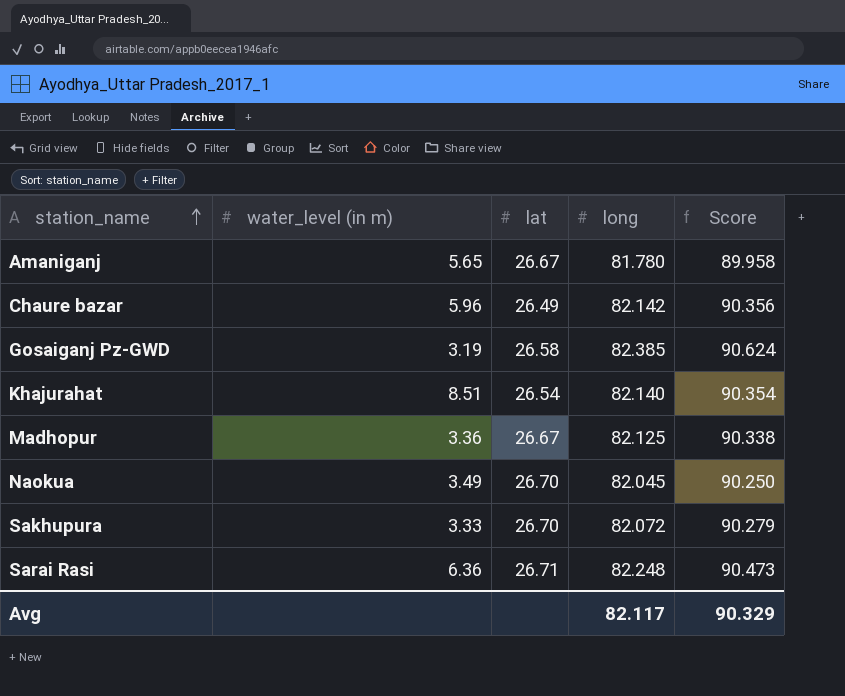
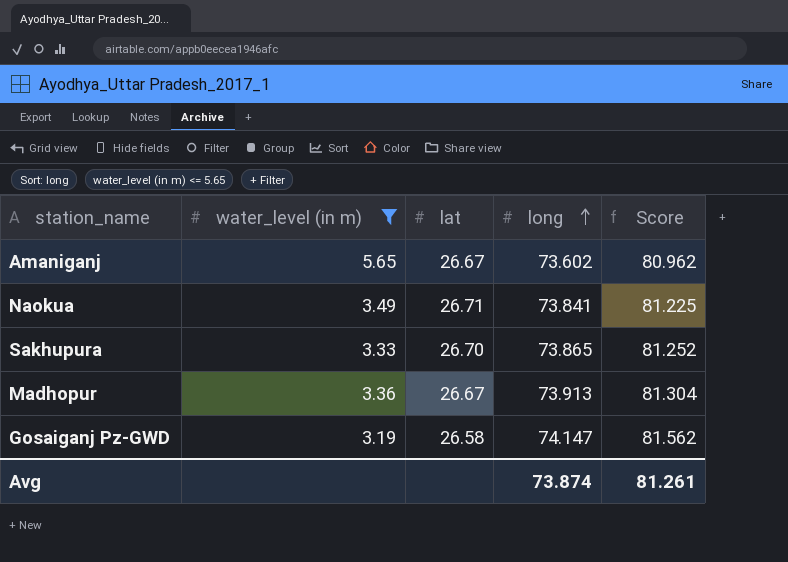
filter: none -> water_level (in m) <= 5.65
row order: station_name ascending -> long ascending
Amaniganj | long: 81.780 -> 73.602
Amaniganj | Score: 89.958 -> 80.962
Naokua | lat: 26.70 -> 26.71
Naokua | long: 82.045 -> 73.841
Naokua | Score: 90.250 -> 81.225
Sakhupura | long: 82.072 -> 73.865
Sakhupura | Score: 90.279 -> 81.252
Madhopur | long: 82.125 -> 73.913
Madhopur | Score: 90.338 -> 81.304
Gosaiganj Pz-GWD | long: 82.385 -> 74.147
Gosaiganj Pz-GWD | Score: 90.624 -> 81.562
Avg | long: 82.117 -> 73.874
Avg | Score: 90.329 -> 81.261

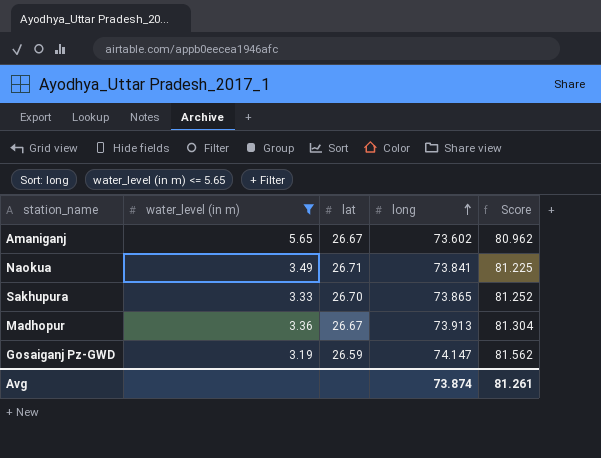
Gosaiganj Pz-GWD | lat: 26.58 -> 26.59

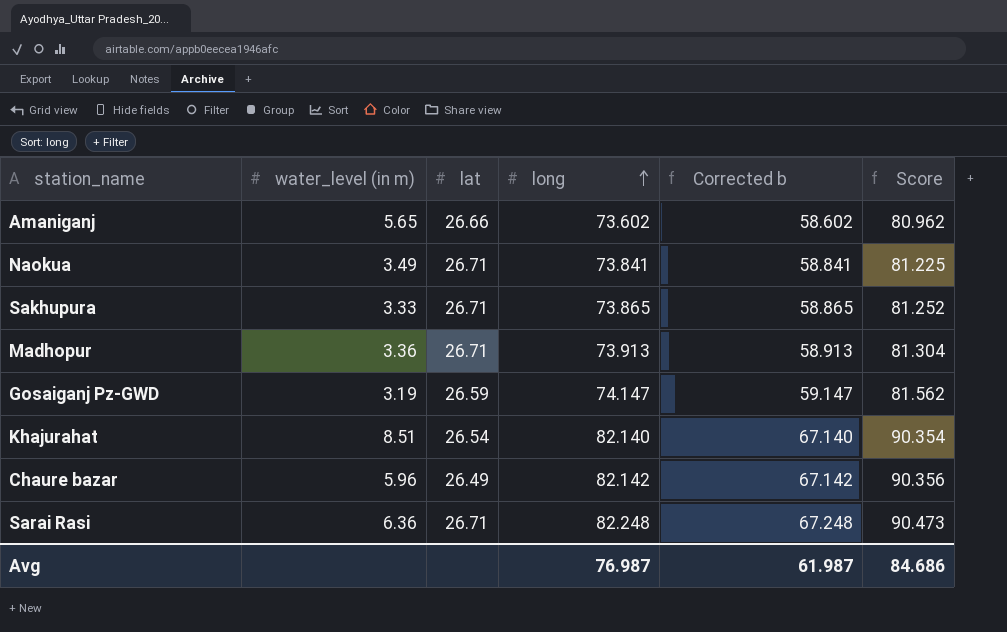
filter: water_level (in m) <= 5.65 -> none
column Corrected b | formula: none -> [long] - 15
Amaniganj | lat: 26.67 -> 26.66
Sakhupura | lat: 26.70 -> 26.71
Madhopur | lat: 26.67 -> 26.71
Avg | long: 73.874 -> 76.987
Avg | Score: 81.261 -> 84.686

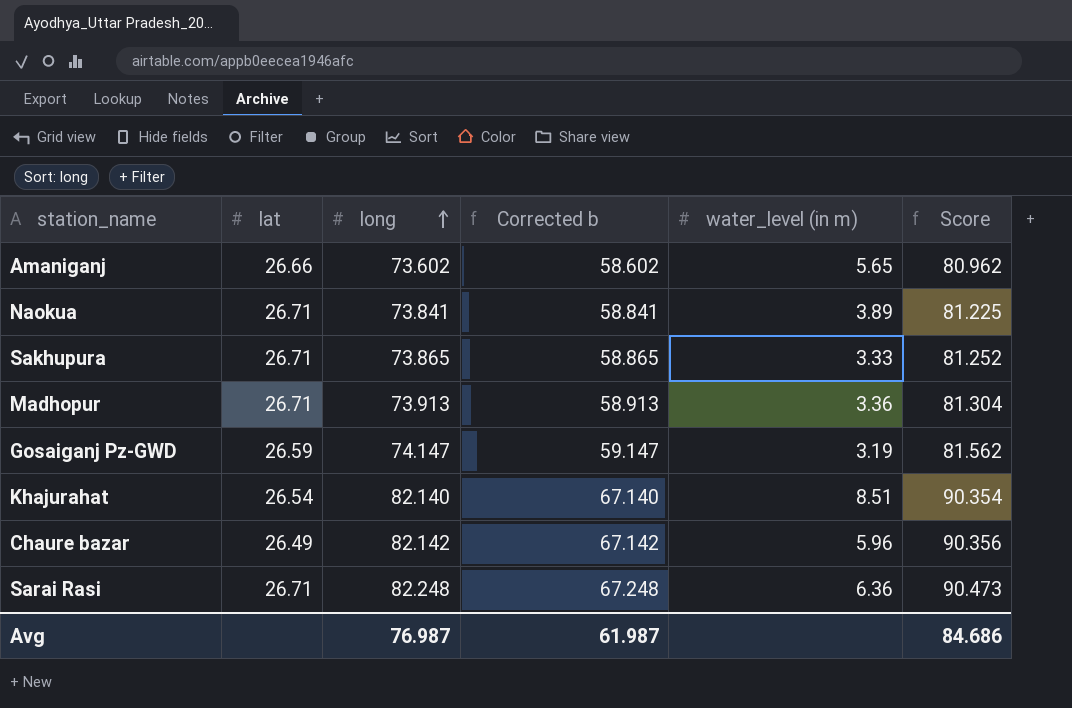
column water_level (in m) | position: 2 -> 5
Naokua | water_level (in m): 3.49 -> 3.89

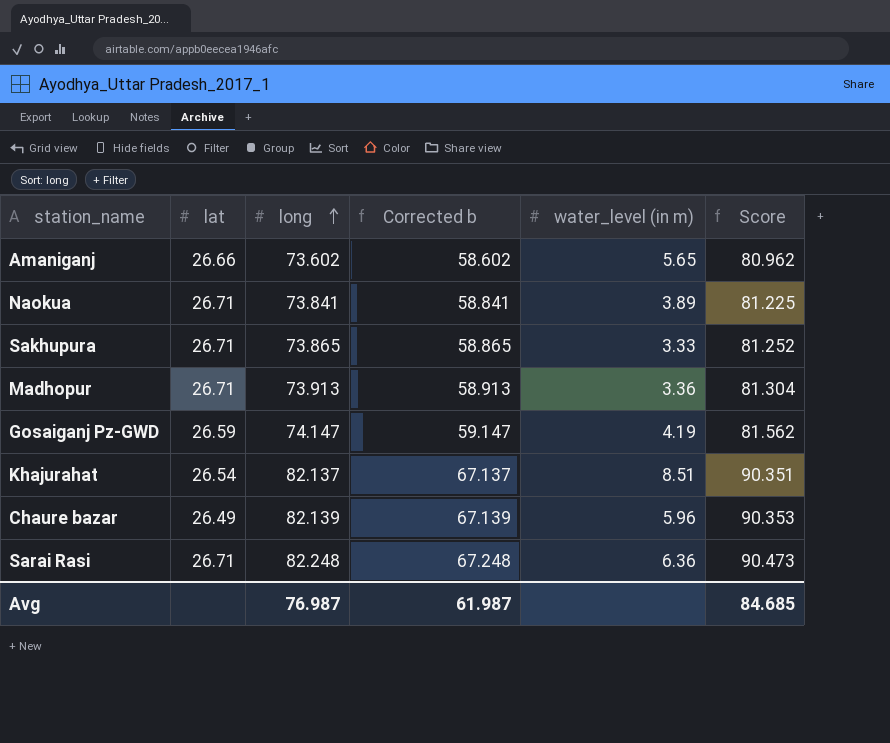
Gosaiganj Pz-GWD | water_level (in m): 3.19 -> 4.19
Khajurahat | long: 82.140 -> 82.137
Khajurahat | Corrected b: 67.140 -> 67.137
Khajurahat | Score: 90.354 -> 90.351
Chaure bazar | long: 82.142 -> 82.139
Chaure bazar | Corrected b: 67.142 -> 67.139
Chaure bazar | Score: 90.356 -> 90.353
Avg | Score: 84.686 -> 84.685

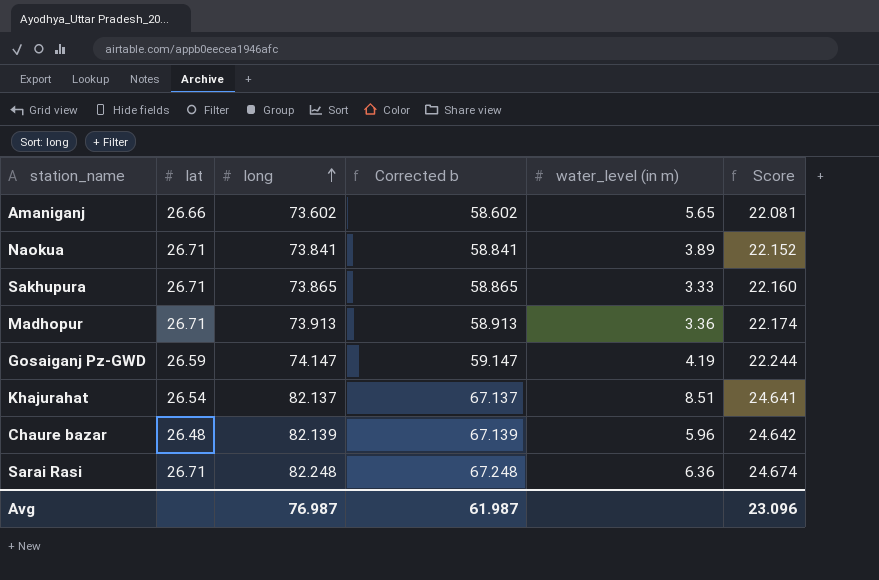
column Score | formula: [long] * 1.1 -> [long] * 0.3
Chaure bazar | lat: 26.49 -> 26.48
Avg | Score: 84.685 -> 23.096

